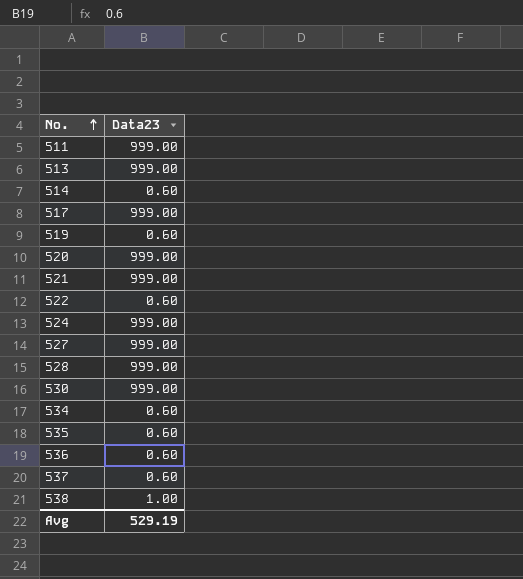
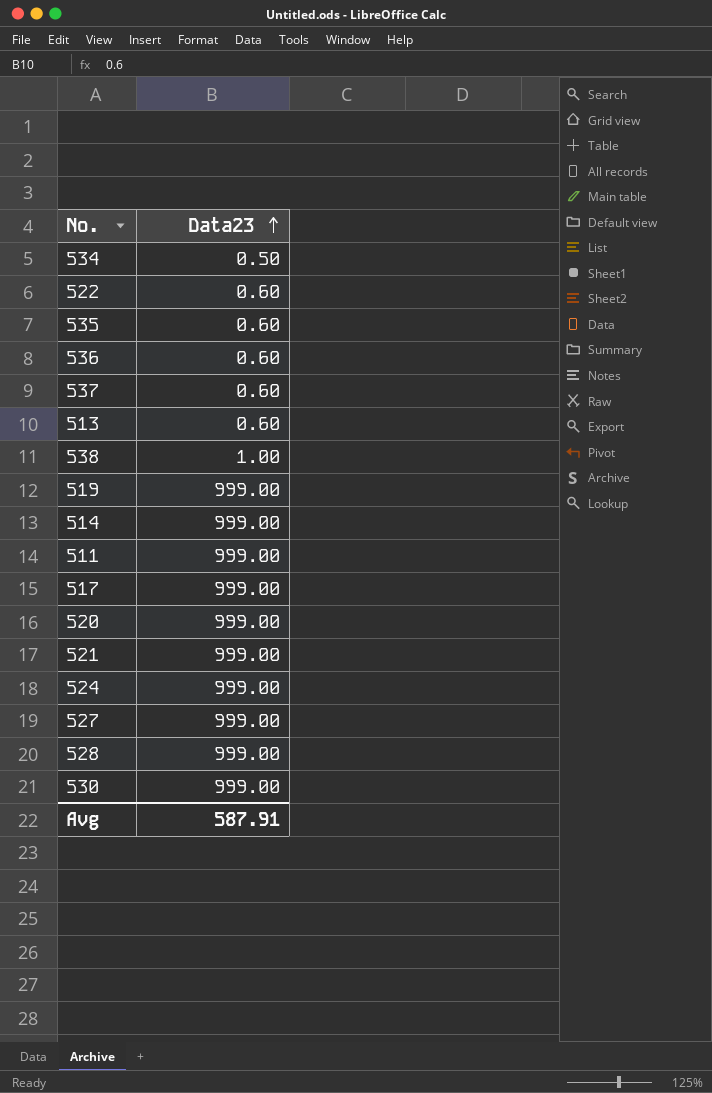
row order: No. ascending -> Data23 ascending
534 | Data23: 0.60 -> 0.50
513 | Data23: 999.00 -> 0.60
519 | Data23: 0.60 -> 999.00
514 | Data23: 0.60 -> 999.00
Avg | Data23: 529.19 -> 587.91

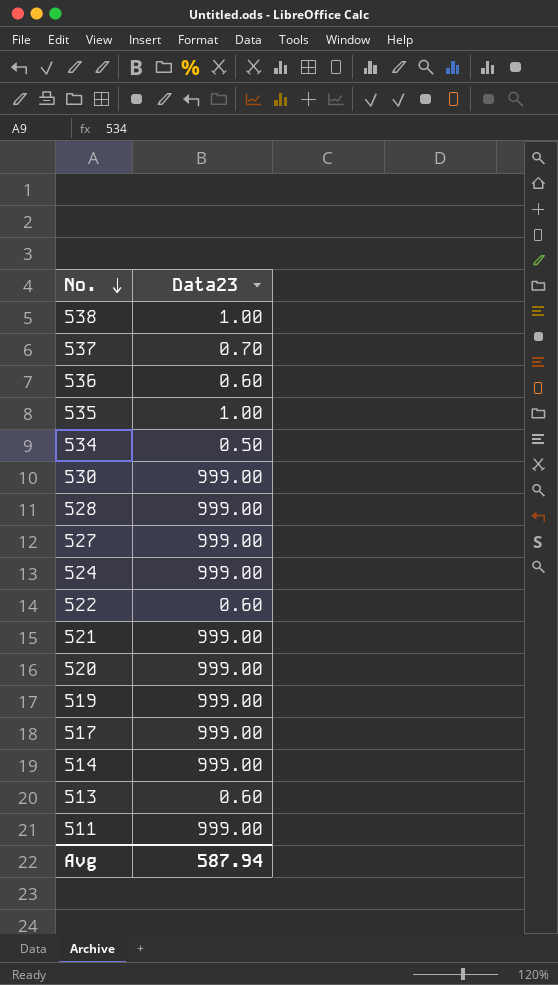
row order: Data23 ascending -> No. descending
537 | Data23: 0.60 -> 0.70
535 | Data23: 0.60 -> 1.00
Avg | Data23: 587.91 -> 587.94

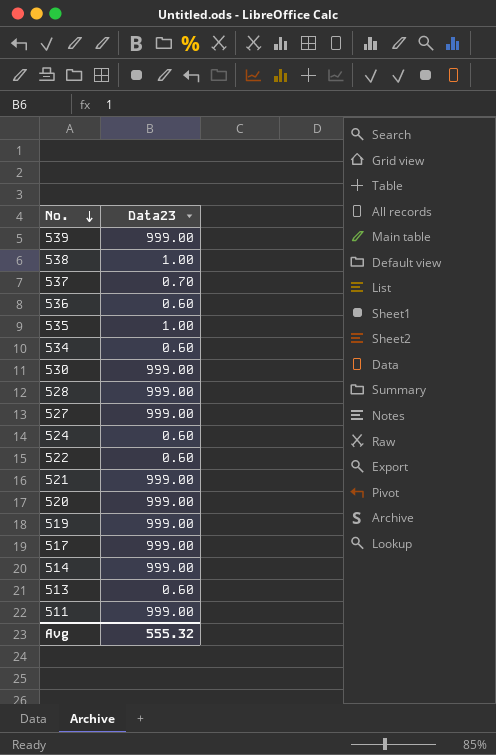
row 539: none -> 999.00
534 | Data23: 0.50 -> 0.60
524 | Data23: 999.00 -> 0.60
Avg | Data23: 587.94 -> 555.32

